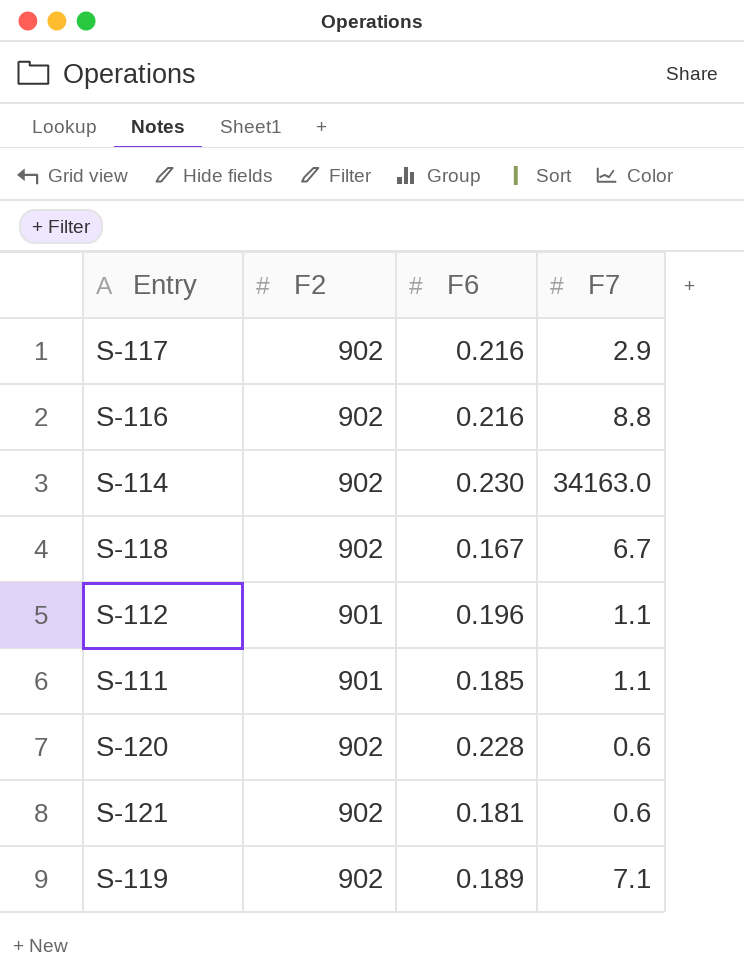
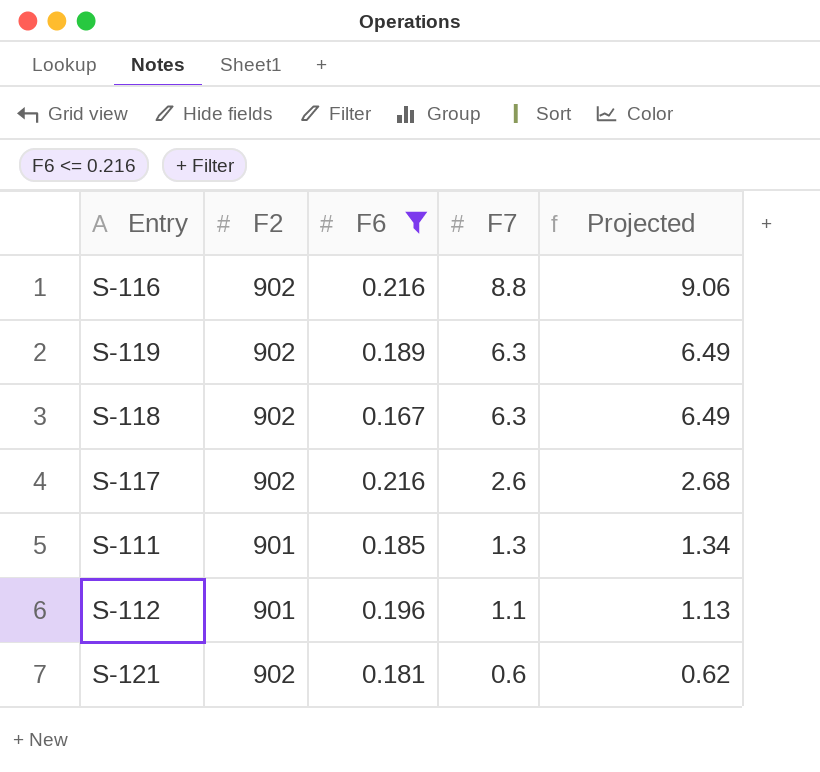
filter: none -> F6 <= 0.216
row order: none -> F7 descending
column Projected | formula: none -> [F7] * 1.03
S-119 | F7: 7.1 -> 6.3
S-118 | F7: 6.7 -> 6.3
S-117 | F7: 2.9 -> 2.6
S-111 | F7: 1.1 -> 1.3

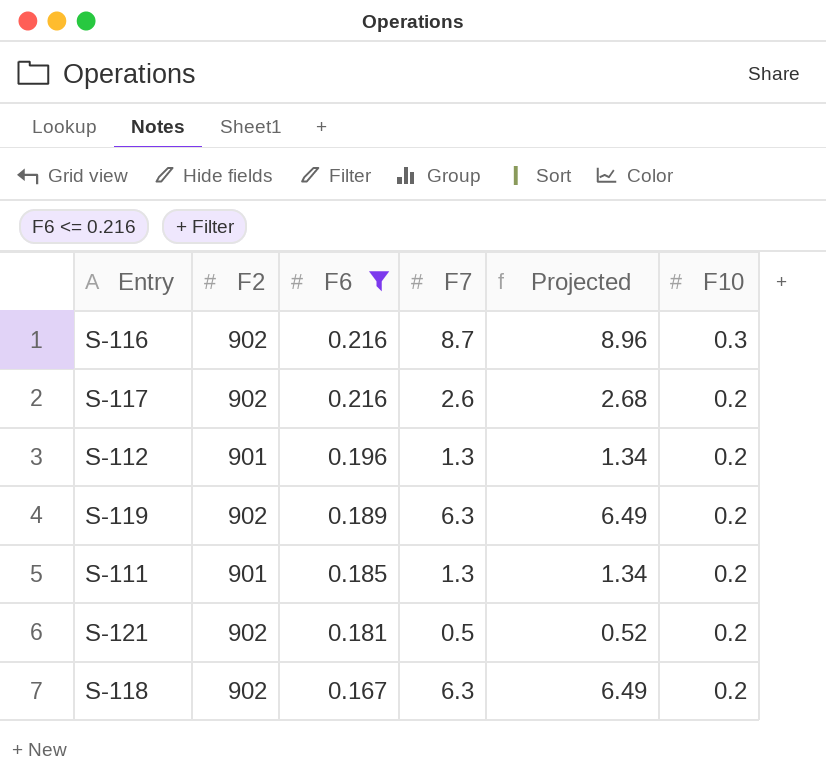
row order: F7 descending -> F6 descending
column F10 | position: none -> 6
S-116 | F7: 8.8 -> 8.7
S-116 | Projected: 9.06 -> 8.96
S-112 | F7: 1.1 -> 1.3
S-112 | Projected: 1.13 -> 1.34
S-121 | F7: 0.6 -> 0.5
S-121 | Projected: 0.62 -> 0.52

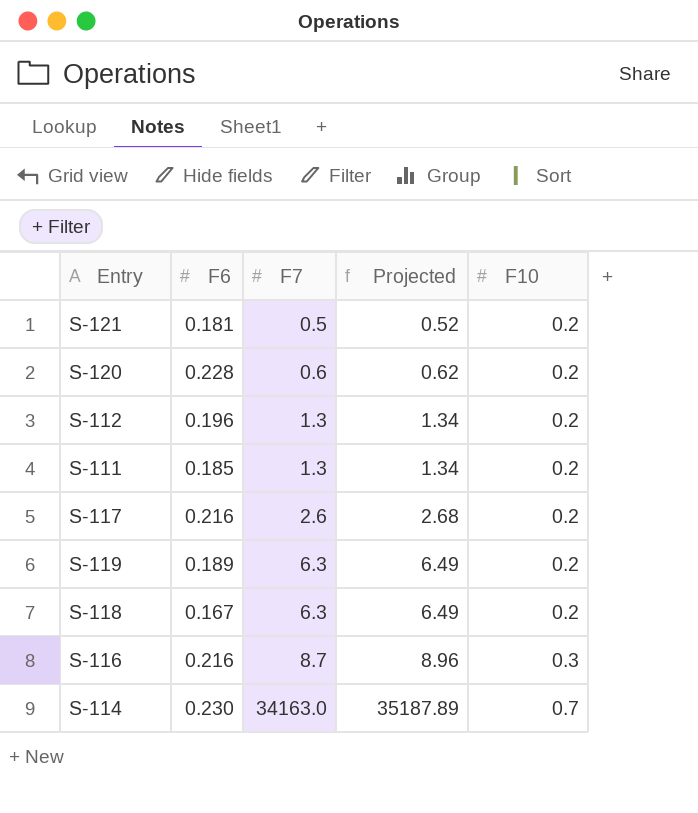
filter: F6 <= 0.216 -> none
row order: F6 descending -> F7 ascending
column F2 | position: 2 -> none

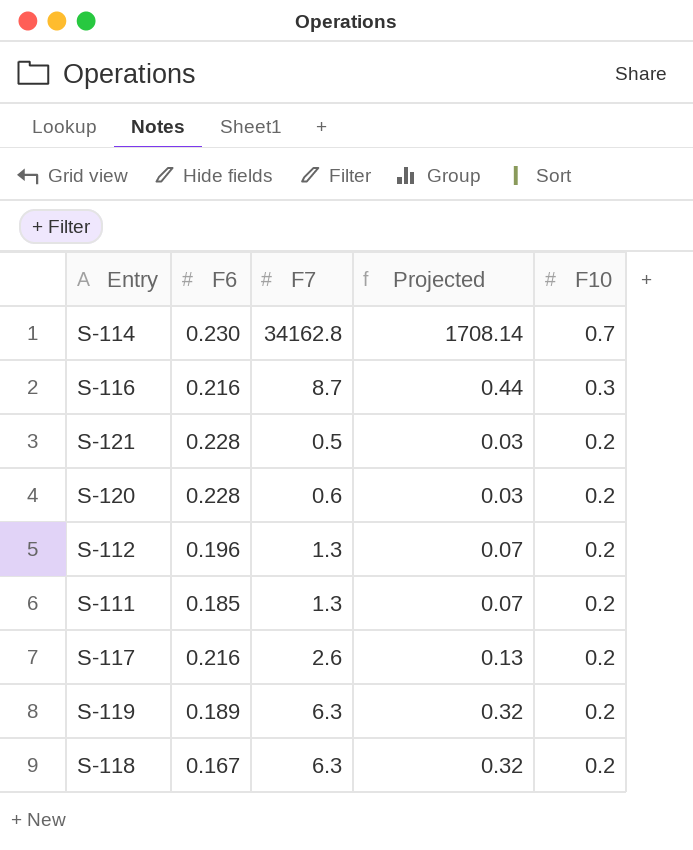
row order: F7 ascending -> F10 descending
column Projected | formula: [F7] * 1.03 -> [F7] * 0.05
S-114 | F7: 34163.0 -> 34162.8
S-121 | F6: 0.181 -> 0.228

